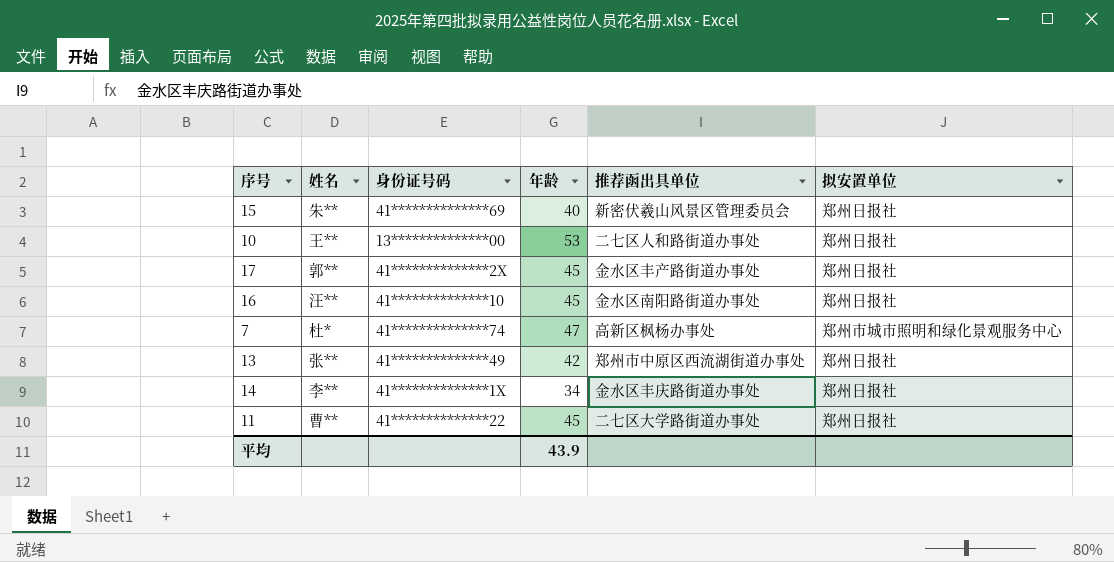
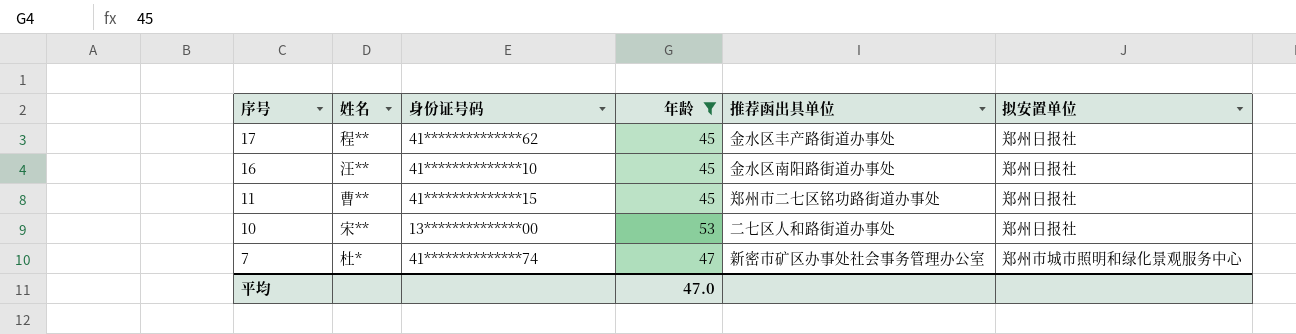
filter: none -> 年龄 >= 45
row order: none -> 序号 descending
17 | 姓名: 郭** -> 程**
17 | 身份证号码: 41**************2X -> 41**************62
11 | 身份证号码: 41**************22 -> 41**************15
11 | 推荐函出具单位: 二七区大学路街道办事处 -> 郑州市二七区铭功路街道办事处
10 | 姓名: 王** -> 宋**
7 | 推荐函出具单位: 高新区枫杨办事处 -> 新密市矿区办事处社会事务管理办公室
平均 | 年龄: 43.9 -> 47.0

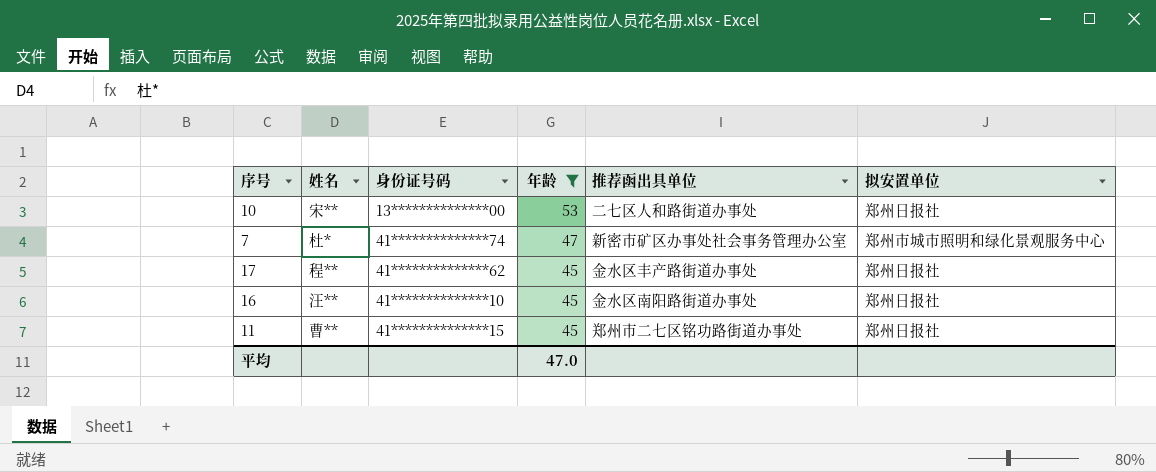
row order: 序号 descending -> 年龄 descending

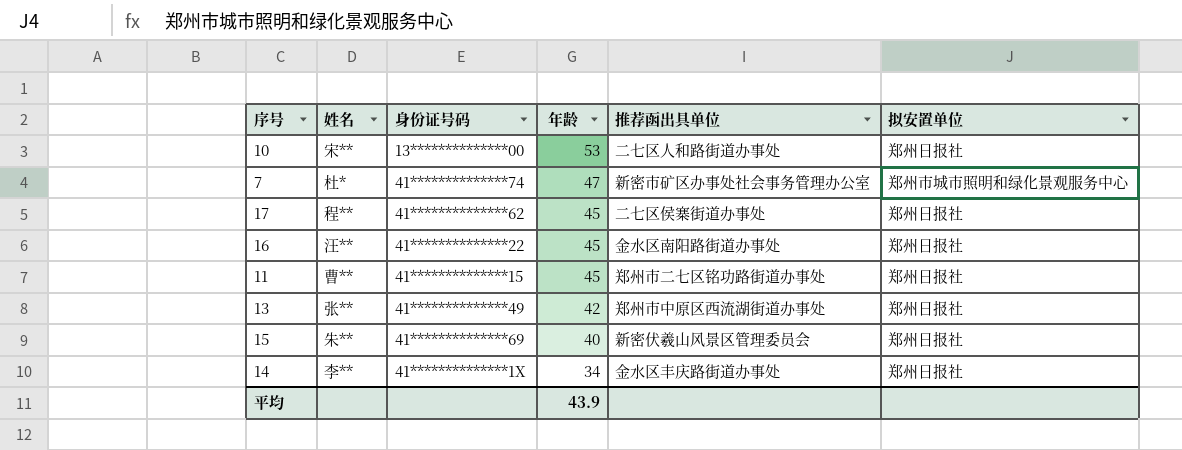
filter: 年龄 >= 45 -> none
17 | 推荐函出具单位: 金水区丰产路街道办事处 -> 二七区侯寨街道办事处
16 | 身份证号码: 41**************10 -> 41**************22
平均 | 年龄: 47.0 -> 43.9

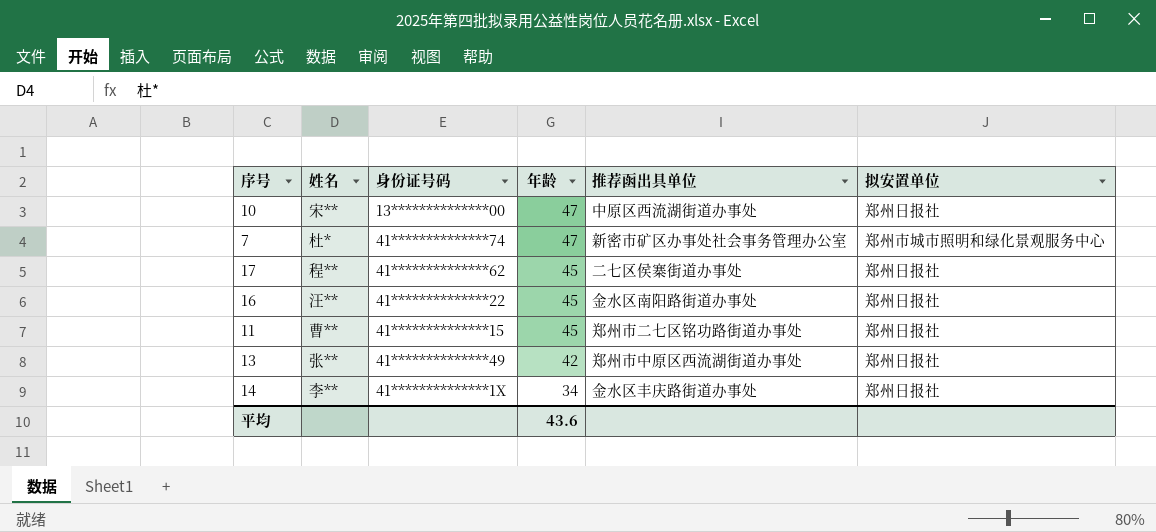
row 15: 朱** | 41**************69 | 40 | 新密伏羲山风景区管理委员会 | 郑州日报社 -> none
10 | 年龄: 53 -> 47
10 | 推荐函出具单位: 二七区人和路街道办事处 -> 中原区西流湖街道办事处
平均 | 年龄: 43.9 -> 43.6

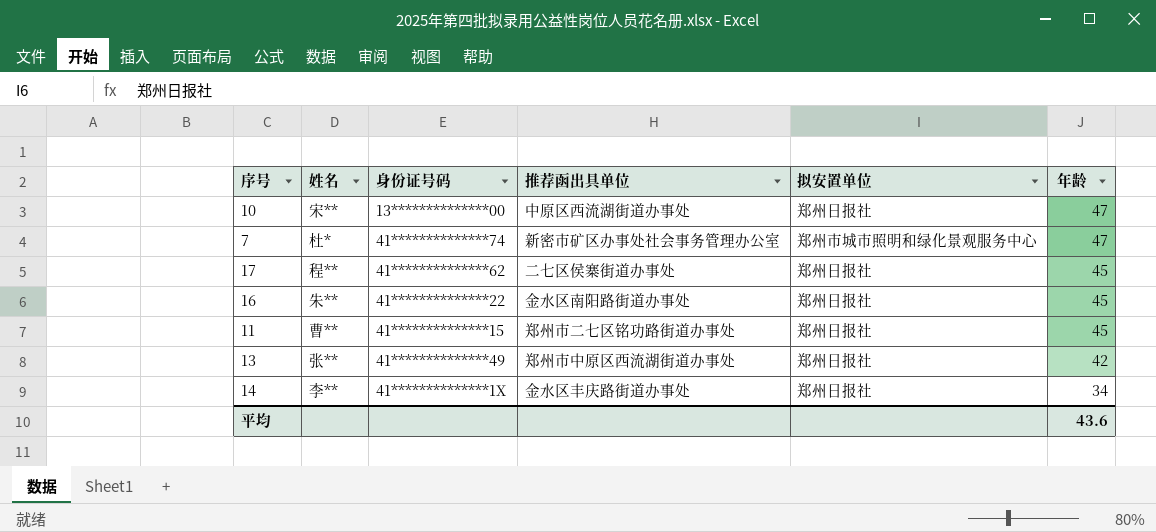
column 年龄 | position: 4 -> 6
16 | 姓名: 汪** -> 朱**

